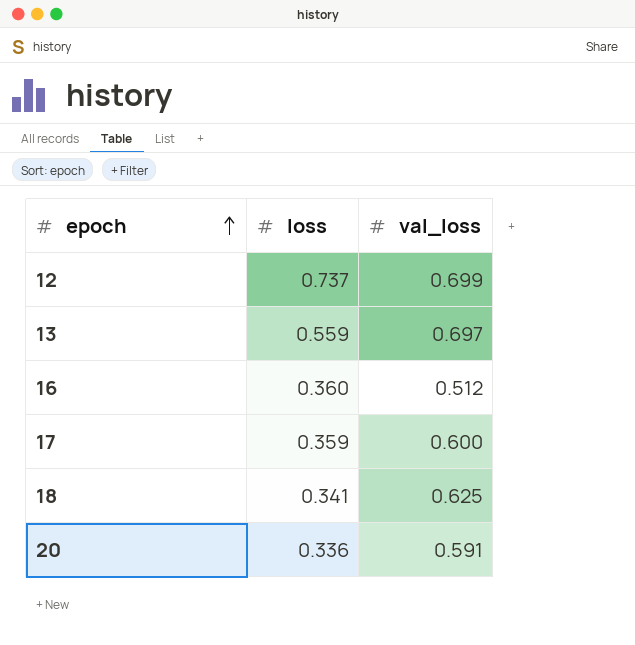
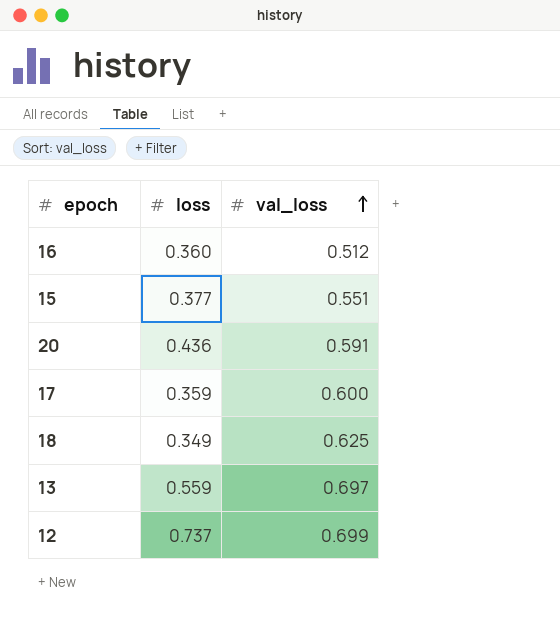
row order: epoch ascending -> val_loss ascending
row 15: none -> 0.377 | 0.551
20 | loss: 0.336 -> 0.436
18 | loss: 0.341 -> 0.349

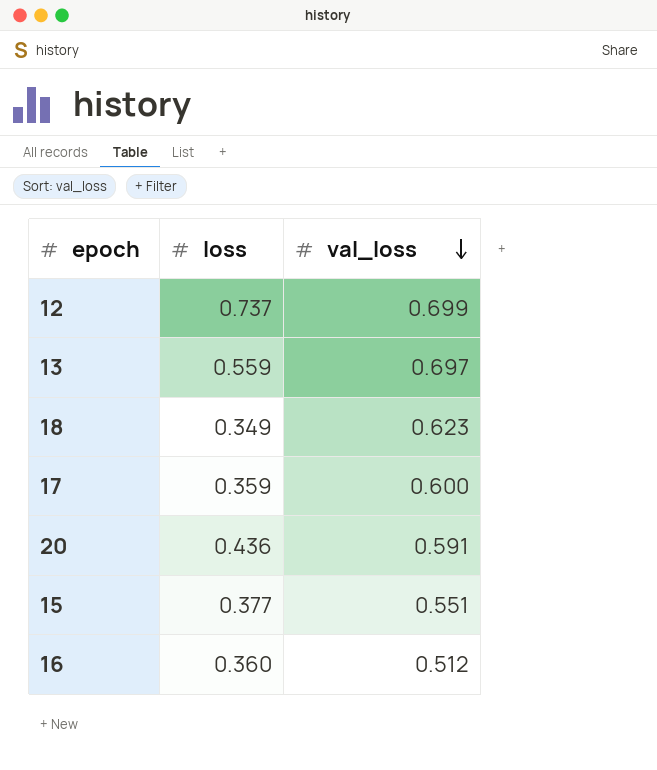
row order: val_loss ascending -> val_loss descending
18 | val_loss: 0.625 -> 0.623

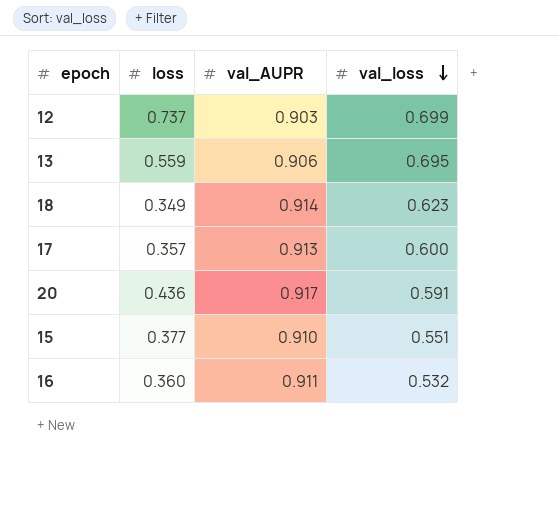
column val_AUPR | position: none -> 3
13 | val_loss: 0.697 -> 0.695
17 | loss: 0.359 -> 0.357
16 | val_loss: 0.512 -> 0.532

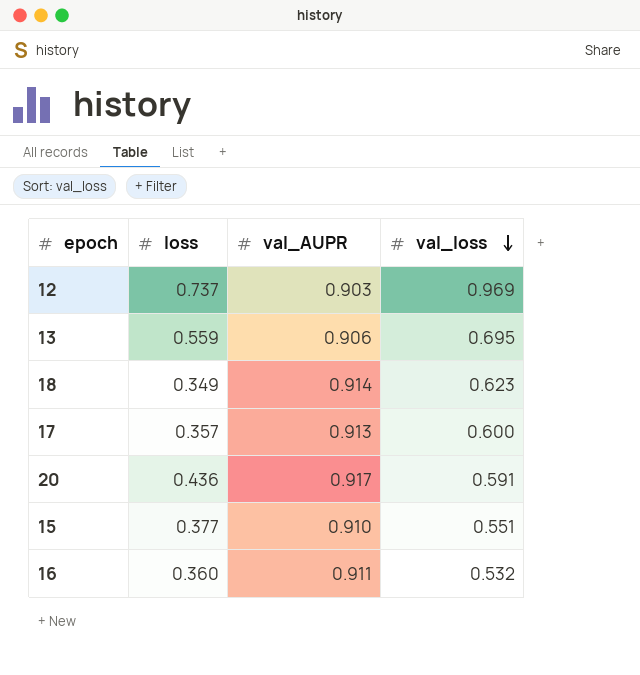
12 | val_loss: 0.699 -> 0.969

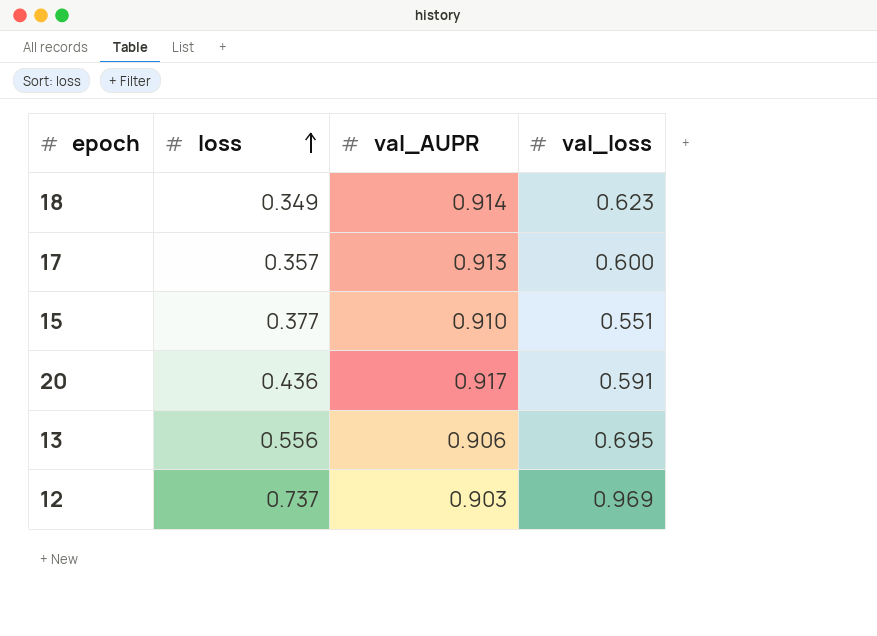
row order: val_loss descending -> loss ascending
row 16: 0.360 | 0.911 | 0.532 -> none
13 | loss: 0.559 -> 0.556

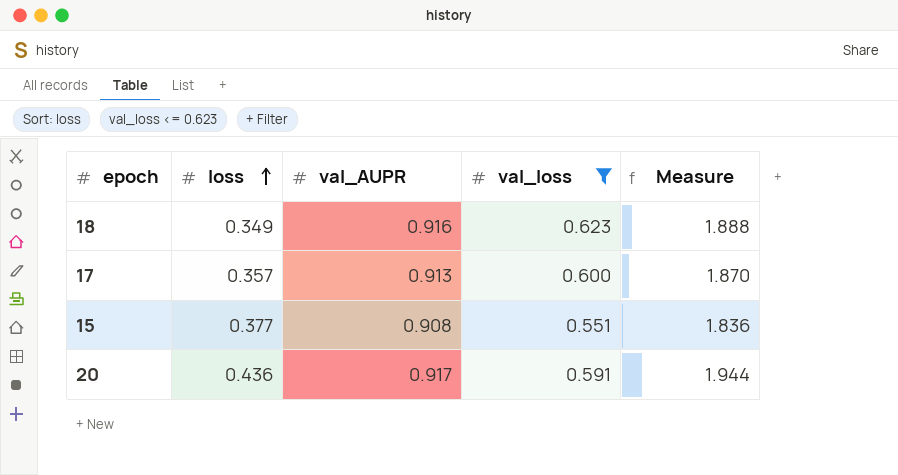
filter: none -> val_loss <= 0.623
column Measure | formula: none -> [loss] + [val_AUPR] + [val_loss]
18 | val_AUPR: 0.914 -> 0.916
15 | val_AUPR: 0.910 -> 0.908

